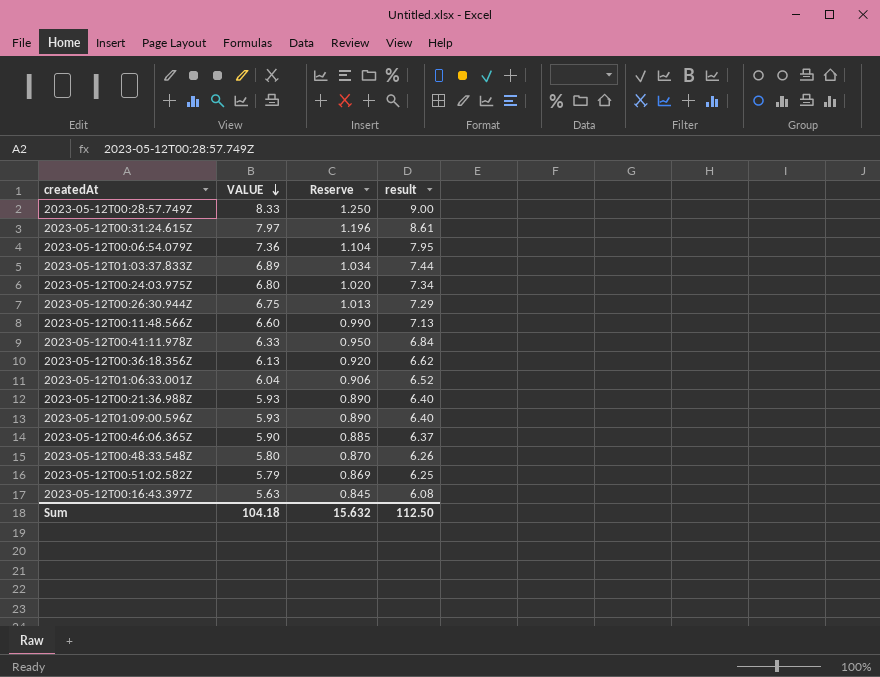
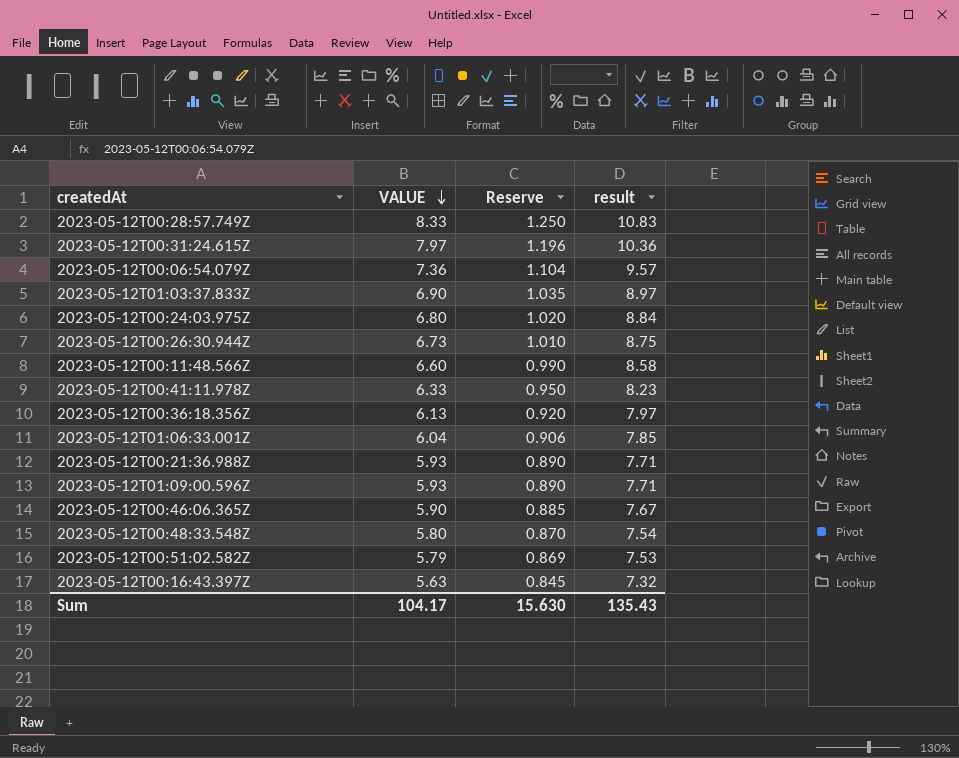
column result | formula: [VALUE] * 1.08 -> [VALUE] * 1.3
2023-05-12T01:03:37.833Z | VALUE: 6.89 -> 6.90
2023-05-12T01:03:37.833Z | Reserve: 1.034 -> 1.035
2023-05-12T00:26:30.944Z | VALUE: 6.75 -> 6.73
2023-05-12T00:26:30.944Z | Reserve: 1.013 -> 1.010
Sum | VALUE: 104.18 -> 104.17
Sum | Reserve: 15.632 -> 15.630
Sum | result: 112.50 -> 135.43

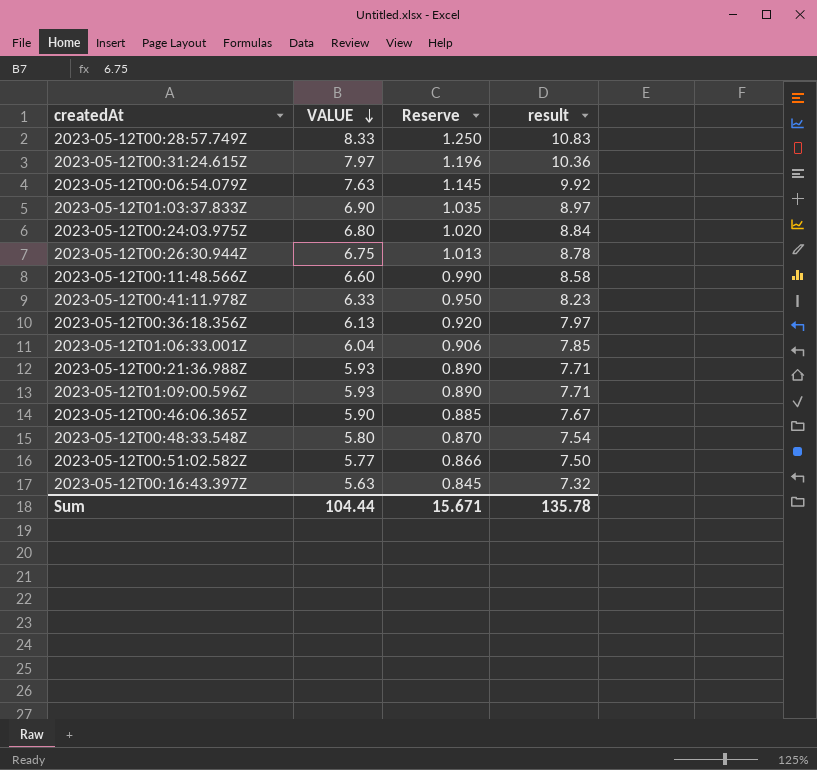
2023-05-12T00:06:54.079Z | VALUE: 7.36 -> 7.63
2023-05-12T00:06:54.079Z | Reserve: 1.104 -> 1.145
2023-05-12T00:06:54.079Z | result: 9.57 -> 9.92
2023-05-12T00:26:30.944Z | VALUE: 6.73 -> 6.75
2023-05-12T00:26:30.944Z | Reserve: 1.010 -> 1.013
2023-05-12T00:26:30.944Z | result: 8.75 -> 8.78
2023-05-12T00:51:02.582Z | VALUE: 5.79 -> 5.77
2023-05-12T00:51:02.582Z | Reserve: 0.869 -> 0.866
2023-05-12T00:51:02.582Z | result: 7.53 -> 7.50
Sum | VALUE: 104.17 -> 104.44
Sum | Reserve: 15.630 -> 15.671
Sum | result: 135.43 -> 135.78

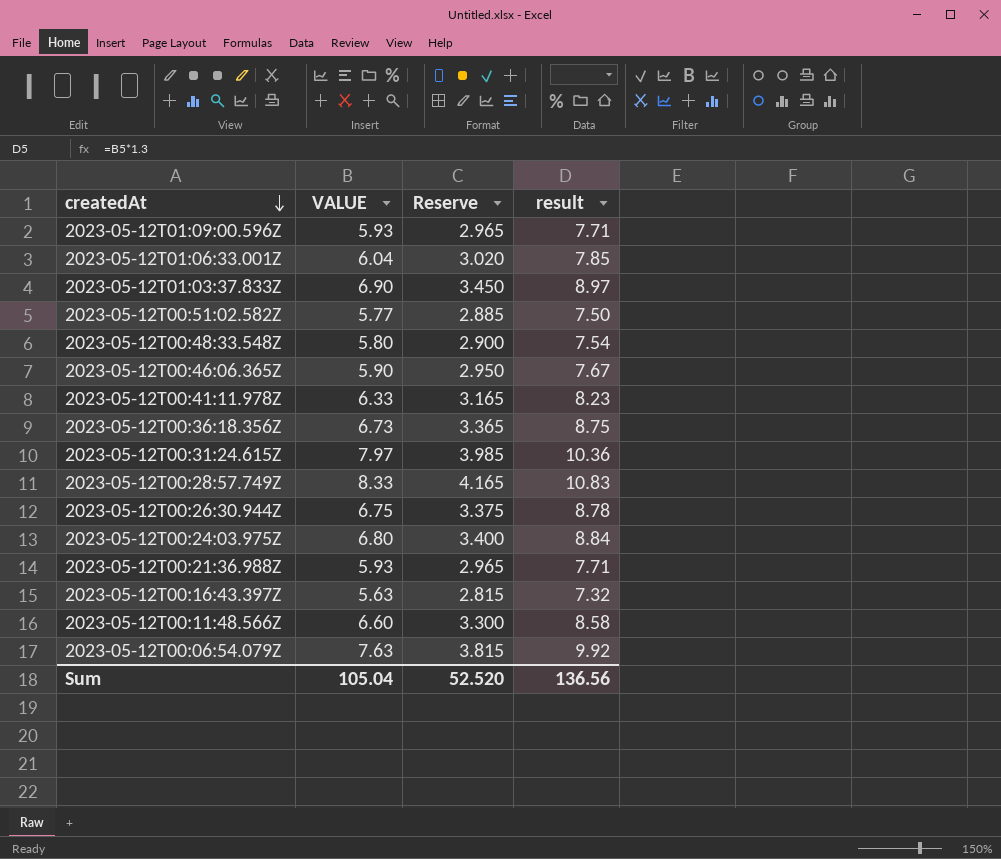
row order: VALUE descending -> createdAt descending
column Reserve | formula: [VALUE] * 0.15 -> [VALUE] * 0.5
2023-05-12T00:36:18.356Z | VALUE: 6.13 -> 6.73
2023-05-12T00:36:18.356Z | result: 7.97 -> 8.75
Sum | VALUE: 104.44 -> 105.04
Sum | Reserve: 15.671 -> 52.520
Sum | result: 135.78 -> 136.56

